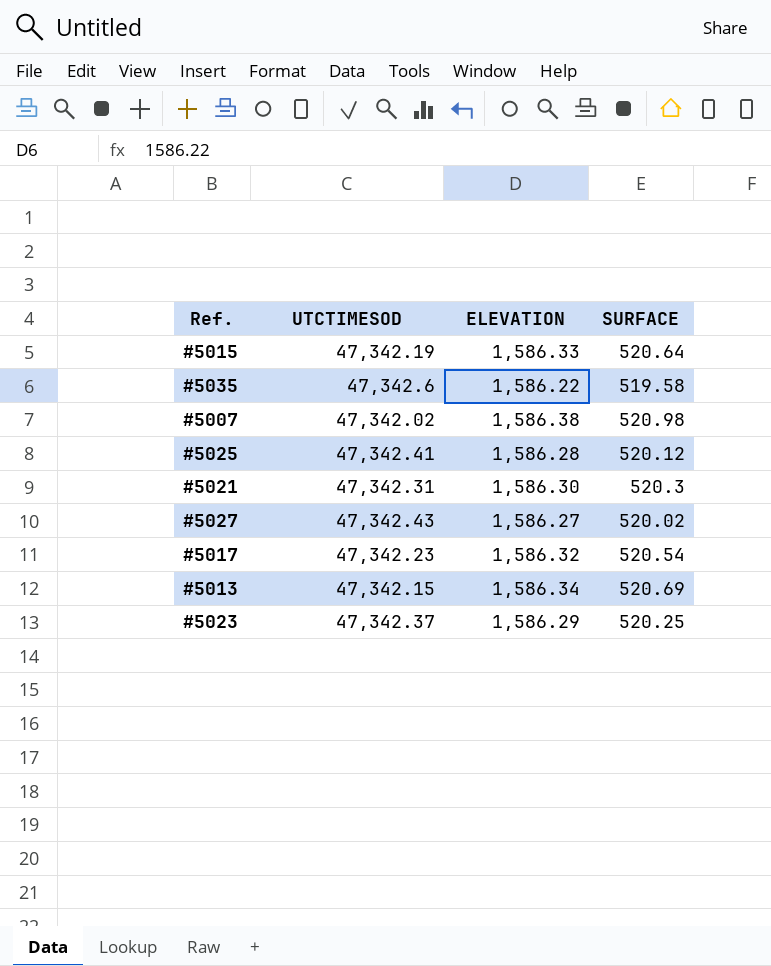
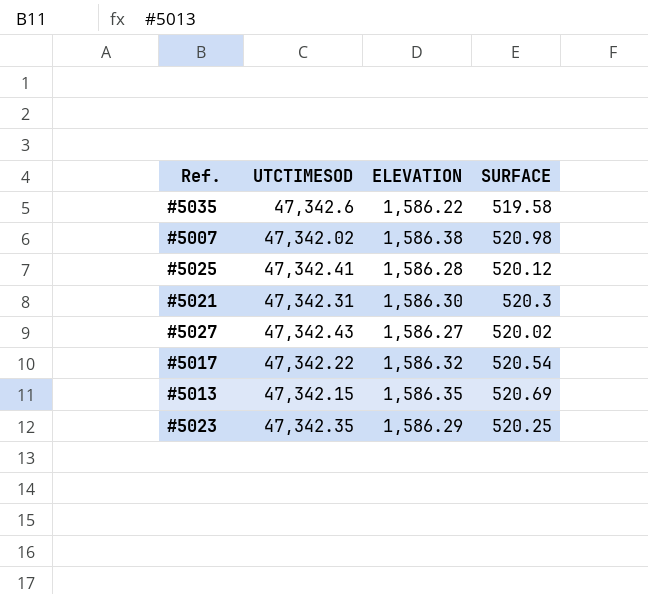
row #5015: 47,342.19 | 1,586.33 | 520.64 -> none
#5017 | UTCTIMESOD: 47,342.23 -> 47,342.22
#5013 | ELEVATION: 1,586.34 -> 1,586.35
#5023 | UTCTIMESOD: 47,342.37 -> 47,342.35

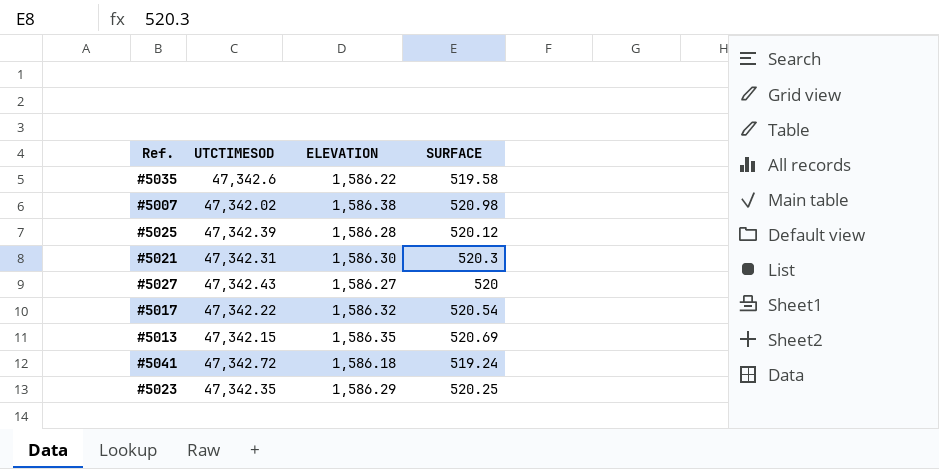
#5025 | UTCTIMESOD: 47,342.41 -> 47,342.39
#5027 | SURFACE: 520.02 -> 520
row #5041: none -> 47,342.72 | 1,586.18 | 519.24

